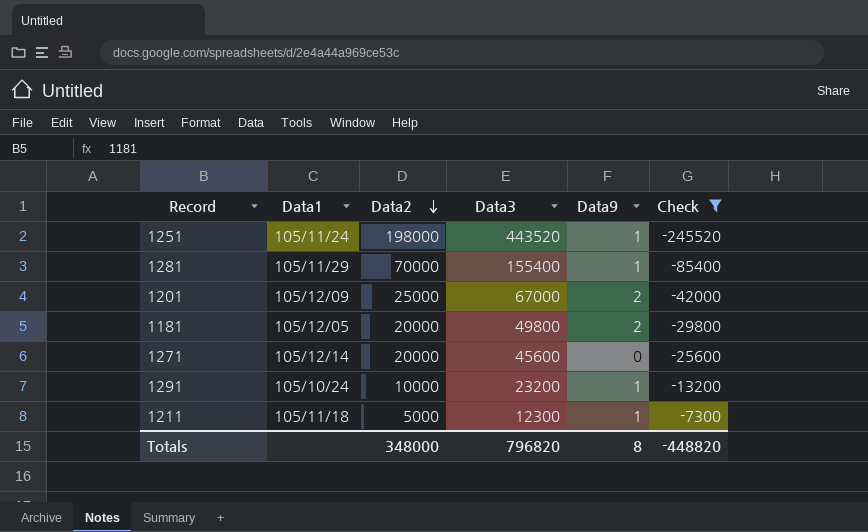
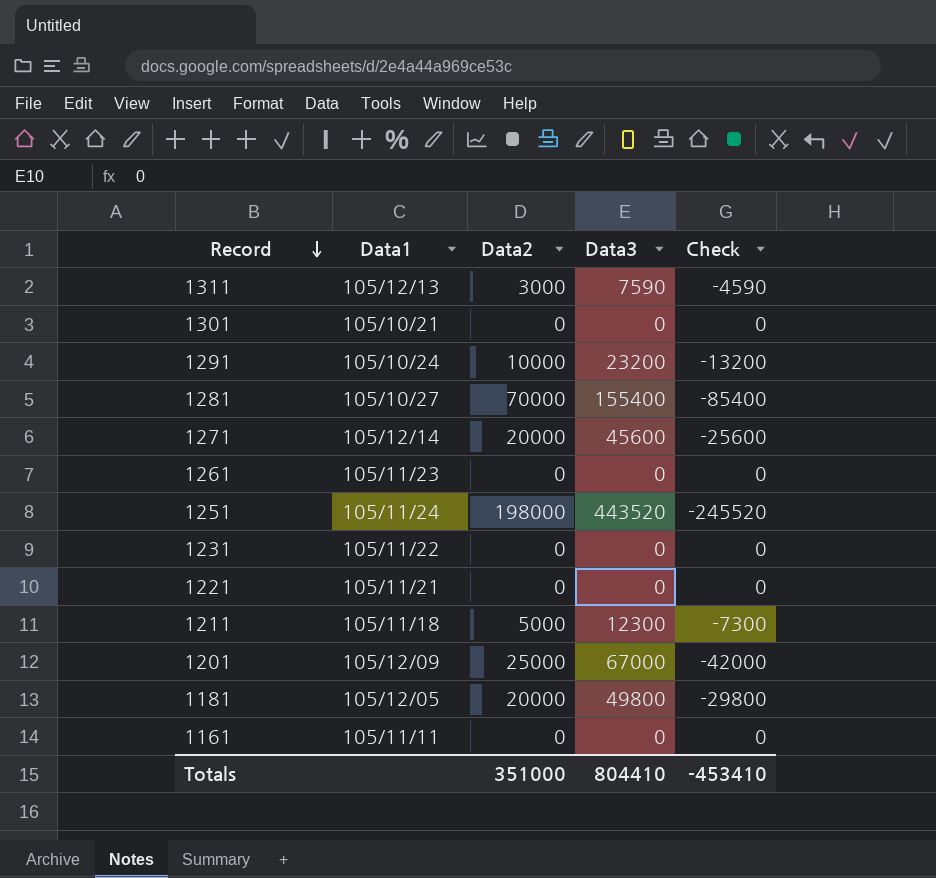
filter: Check <= -7300 -> none
row order: Data2 descending -> Record descending
column Data9 | position: 5 -> none
1281 | Data1: 105/11/29 -> 105/10/27
Totals | Data2: 348000 -> 351000
Totals | Data3: 796820 -> 804410
Totals | Check: -448820 -> -453410

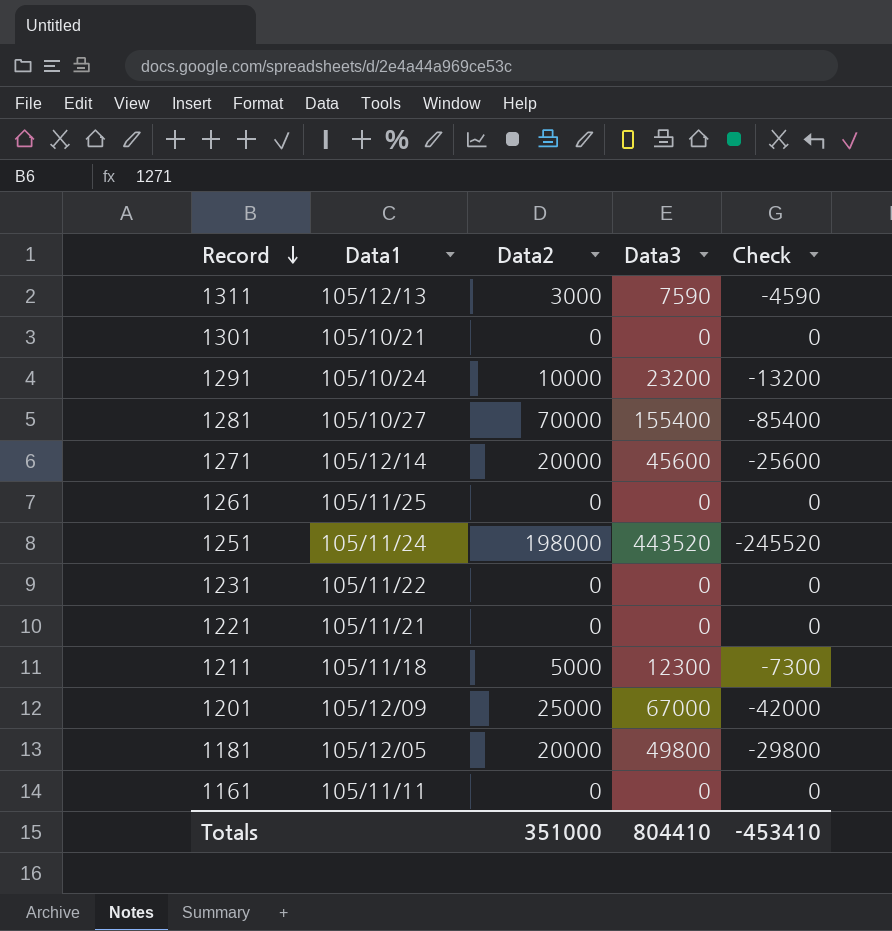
1261 | Data1: 105/11/23 -> 105/11/25

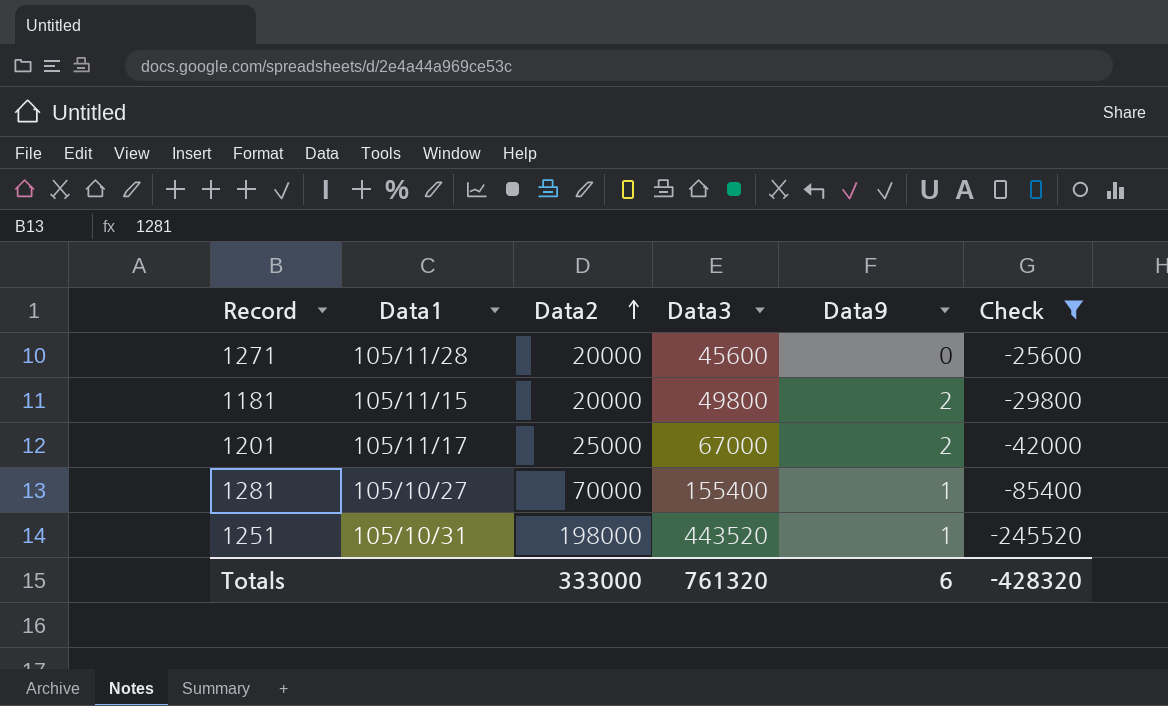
filter: none -> Check <= -25600
row order: Record descending -> Data2 ascending
column Data9 | position: none -> 5
1271 | Data1: 105/12/14 -> 105/11/28
1181 | Data1: 105/12/05 -> 105/11/15
1201 | Data1: 105/12/09 -> 105/11/17
1251 | Data1: 105/11/24 -> 105/10/31
Totals | Data2: 351000 -> 333000
Totals | Data3: 804410 -> 761320
Totals | Check: -453410 -> -428320

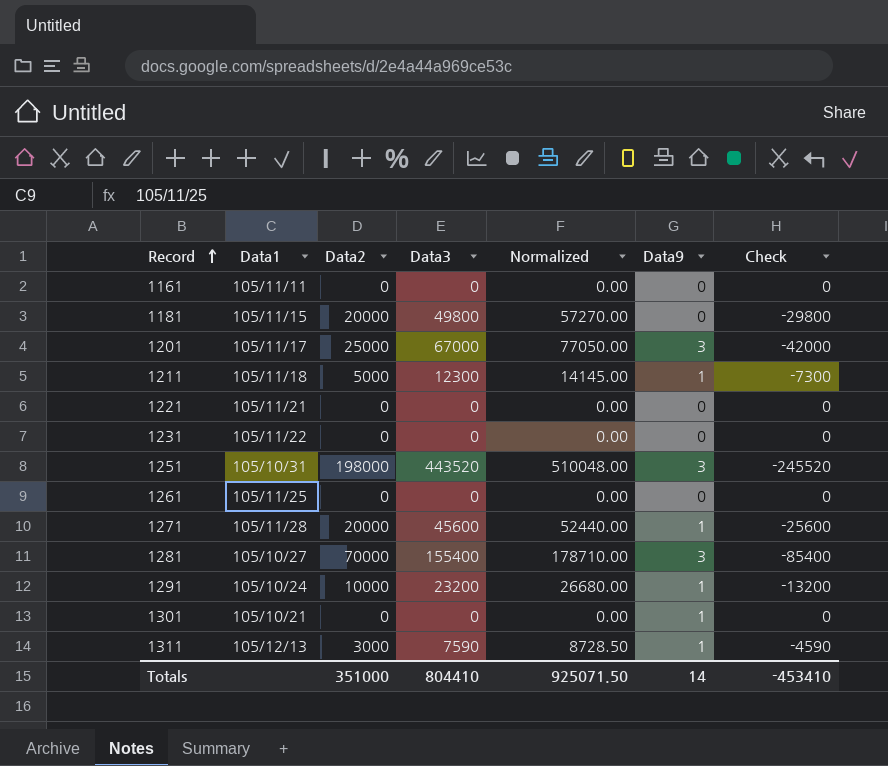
filter: Check <= -25600 -> none
row order: Data2 ascending -> Record ascending
column Normalized | formula: none -> [Data3] * 1.15
1181 | Data9: 2 -> 0
1201 | Data9: 2 -> 3
1251 | Data9: 1 -> 3
1271 | Data9: 0 -> 1
1281 | Data9: 1 -> 3
Totals | Data2: 333000 -> 351000
Totals | Data3: 761320 -> 804410
Totals | Data9: 6 -> 14
Totals | Check: -428320 -> -453410

